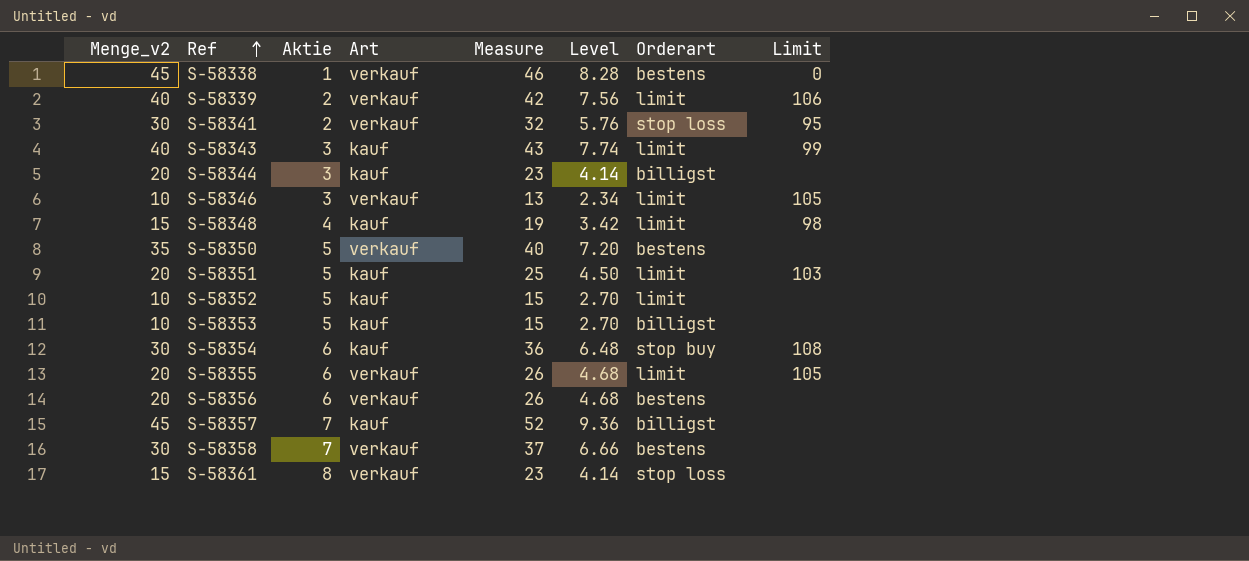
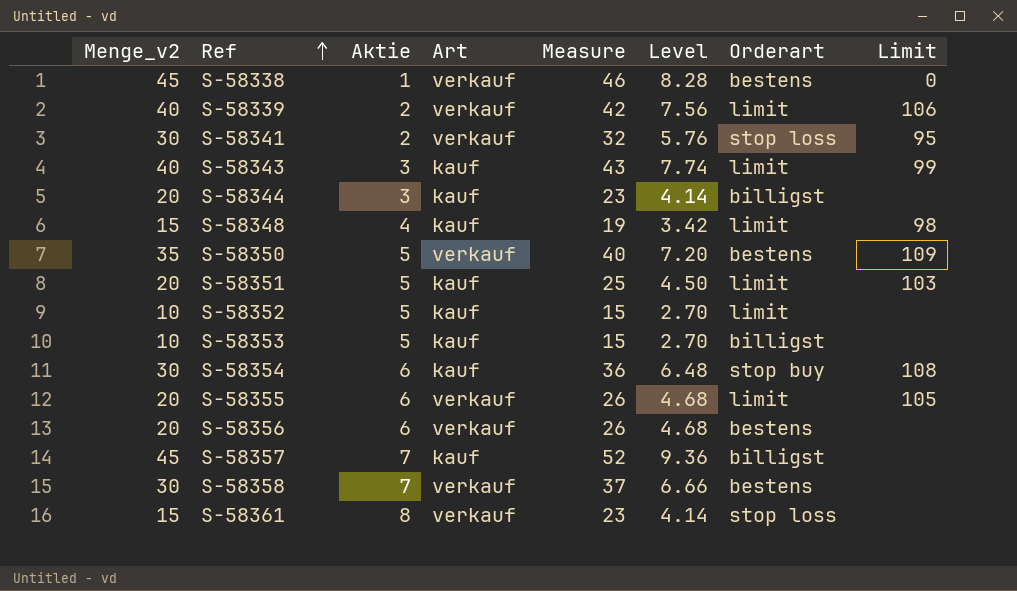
row S-58346: 10 | 3 | verkauf | 13 | 2.34 | limit | 105 -> none
S-58350 | Limit: none -> 109

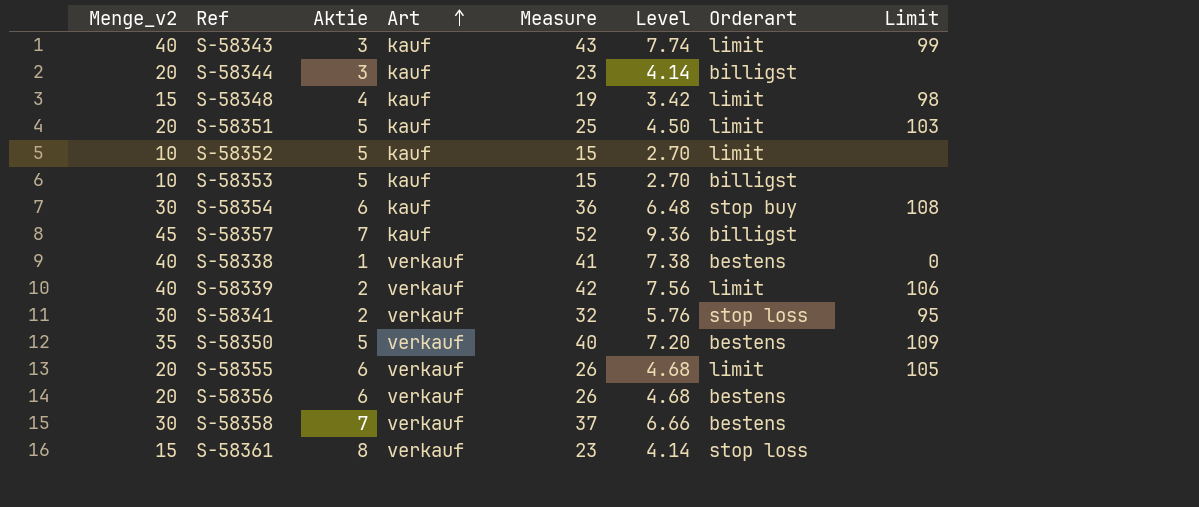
row order: Ref ascending -> Art ascending
S-58338 | Menge_v2: 45 -> 40
S-58338 | Measure: 46 -> 41
S-58338 | Level: 8.28 -> 7.38

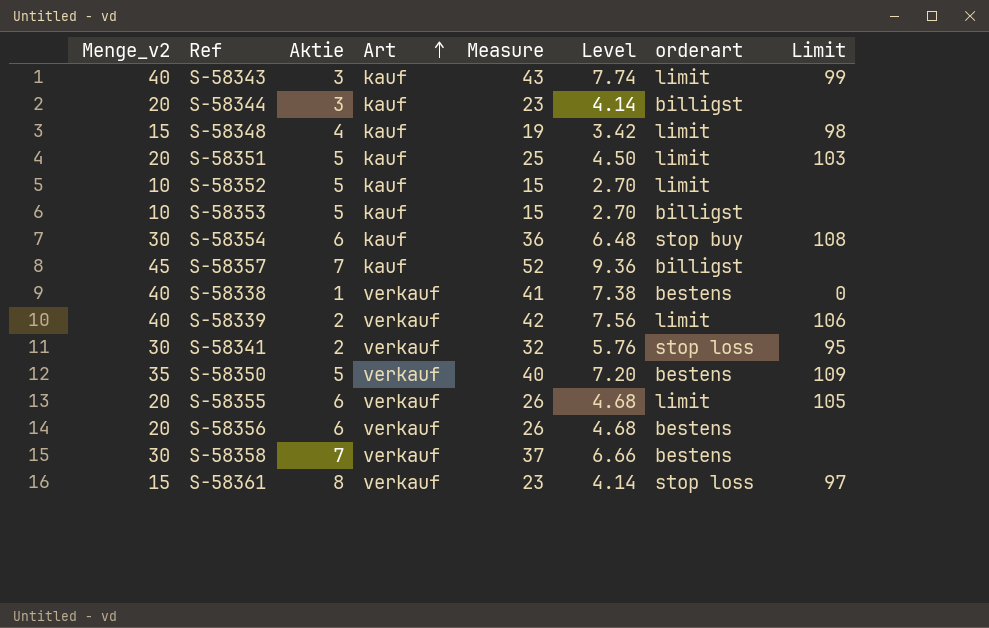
column name: Orderart -> orderart
S-58361 | Limit: none -> 97

